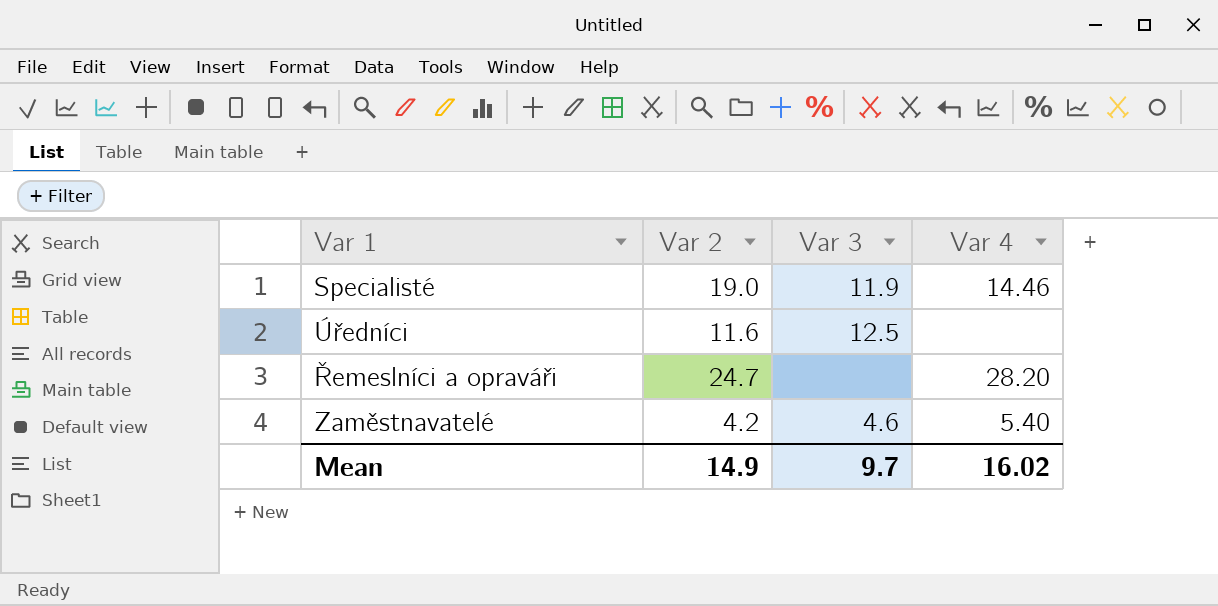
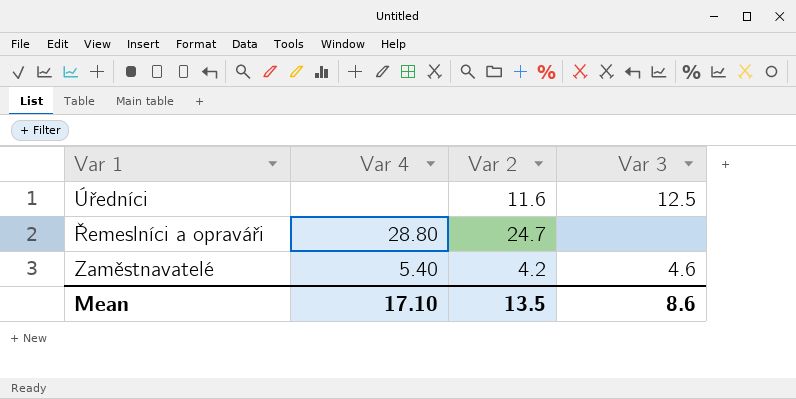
column Var 4 | position: 4 -> 2
row Specialisté: 19.0 | 11.9 | 14.46 -> none
Řemeslníci a opraváři | Var 4: 28.20 -> 28.80
Mean | Var 4: 16.02 -> 17.10
Mean | Var 2: 14.9 -> 13.5
Mean | Var 3: 9.7 -> 8.6

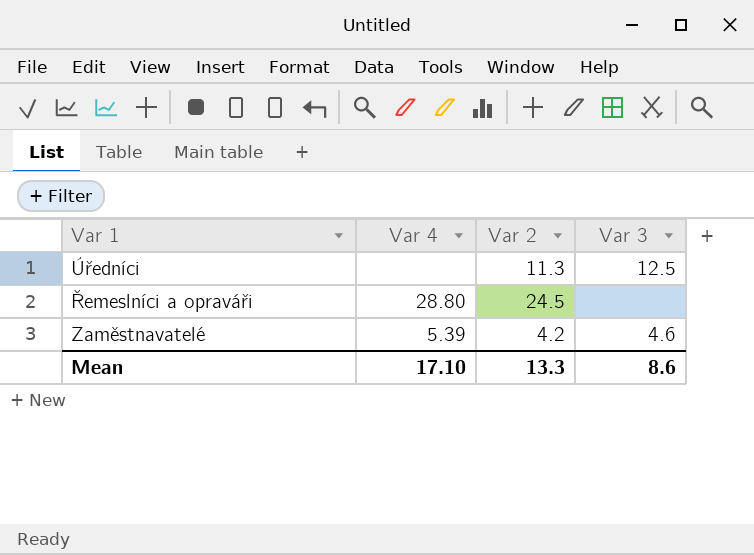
Úředníci | Var 2: 11.6 -> 11.3
Řemeslníci a opraváři | Var 2: 24.7 -> 24.5
Zaměstnavatelé | Var 4: 5.40 -> 5.39
Mean | Var 2: 13.5 -> 13.3

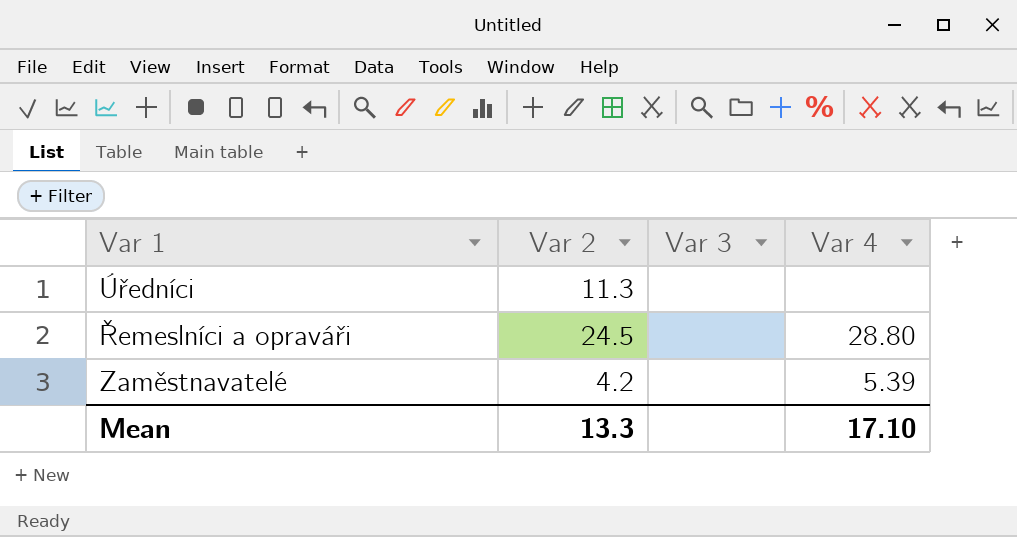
column Var 4 | position: 2 -> 4
Úředníci | Var 3: 12.5 -> none
Zaměstnavatelé | Var 3: 4.6 -> none
Mean | Var 3: 8.6 -> none

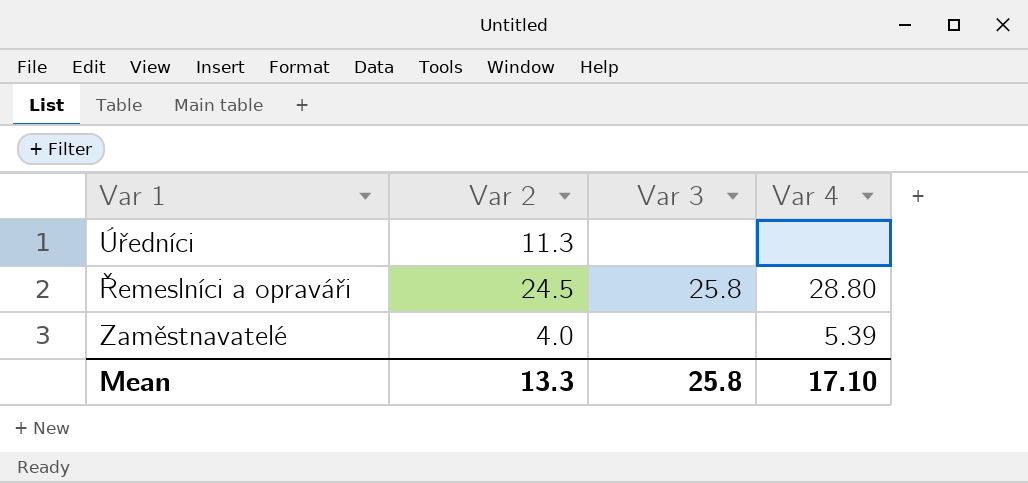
Řemeslníci a opraváři | Var 3: none -> 25.8
Zaměstnavatelé | Var 2: 4.2 -> 4.0
Mean | Var 3: none -> 25.8

